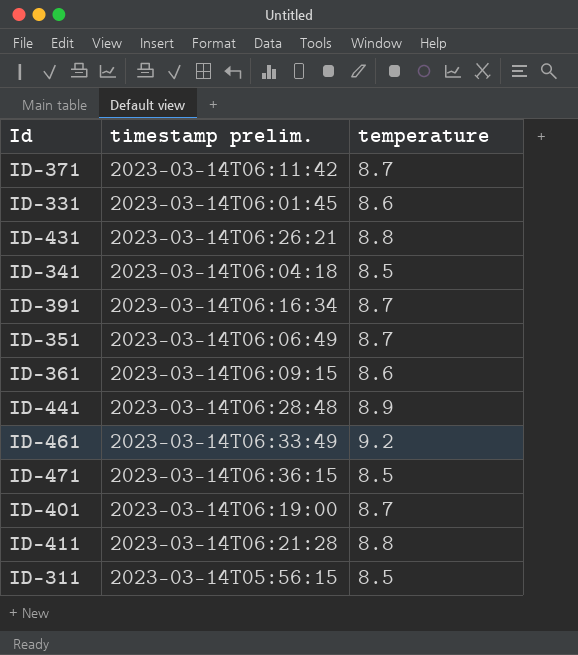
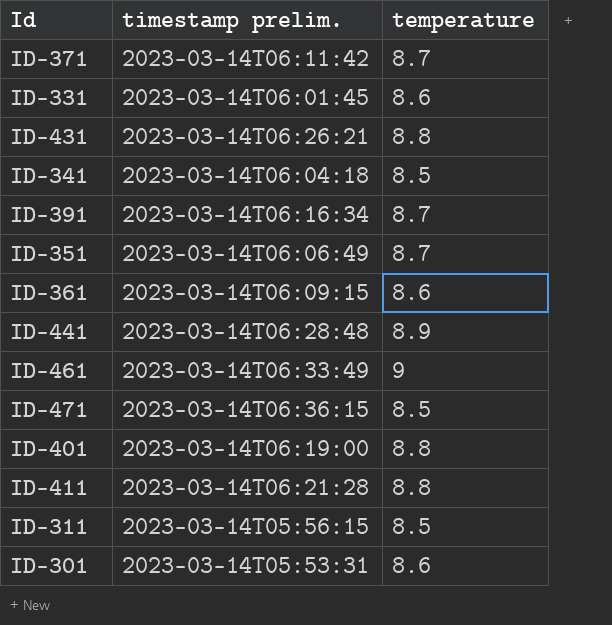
ID-461 | temperature: 9.2 -> 9
ID-401 | temperature: 8.7 -> 8.8
row ID-301: none -> 2023-03-14T05:53:31 | 8.6

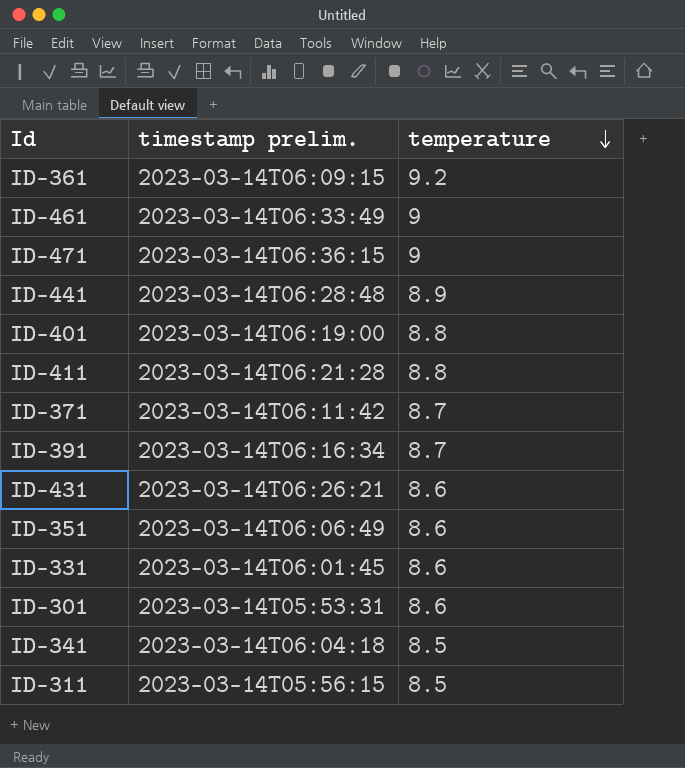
row order: none -> temperature descending
ID-361 | temperature: 8.6 -> 9.2
ID-471 | temperature: 8.5 -> 9
ID-431 | temperature: 8.8 -> 8.6
ID-351 | temperature: 8.7 -> 8.6

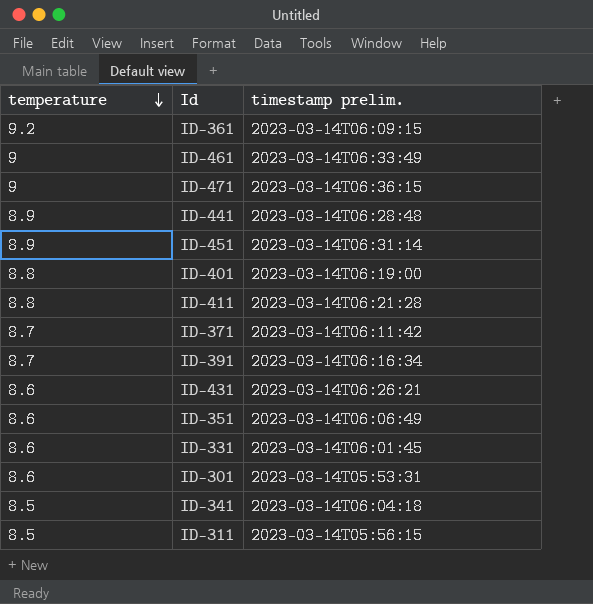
column temperature | position: 3 -> 1
row ID-451: none -> 8.9 | 2023-03-14T06:31:14

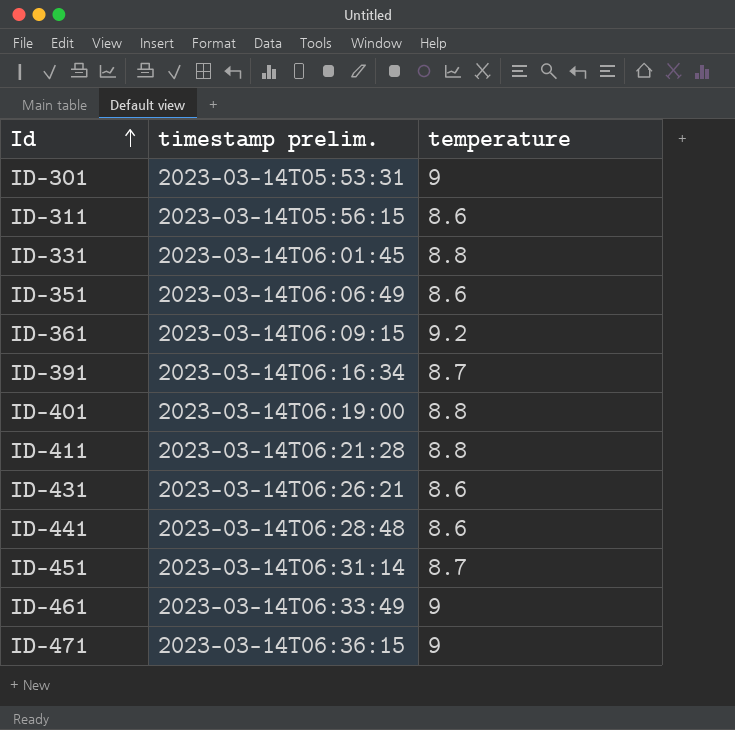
row order: temperature descending -> Id ascending
column temperature | position: 1 -> 3
row ID-371: 8.7 | 2023-03-14T06:11:42 -> none
row ID-341: 8.5 | 2023-03-14T06:04:18 -> none
ID-301 | temperature: 8.6 -> 9
ID-311 | temperature: 8.5 -> 8.6
ID-331 | temperature: 8.6 -> 8.8
ID-441 | temperature: 8.9 -> 8.6
ID-451 | temperature: 8.9 -> 8.7

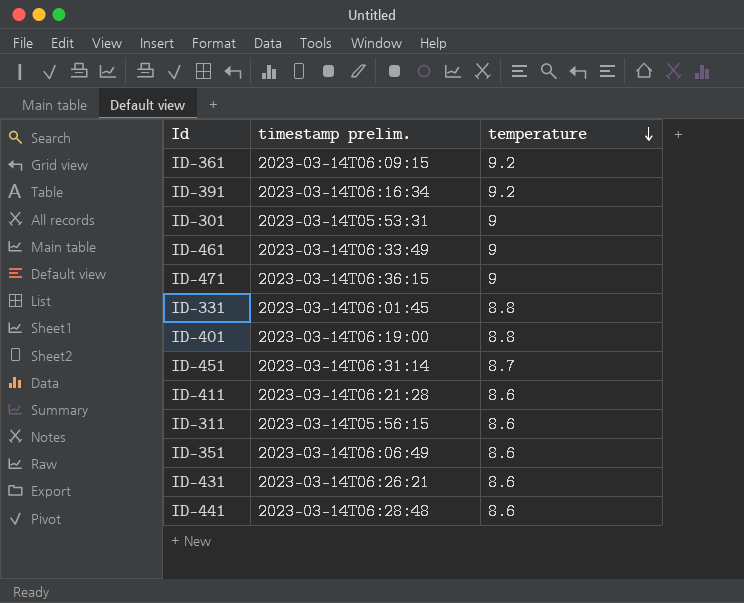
row order: Id ascending -> temperature descending
ID-391 | temperature: 8.7 -> 9.2
ID-411 | temperature: 8.8 -> 8.6

